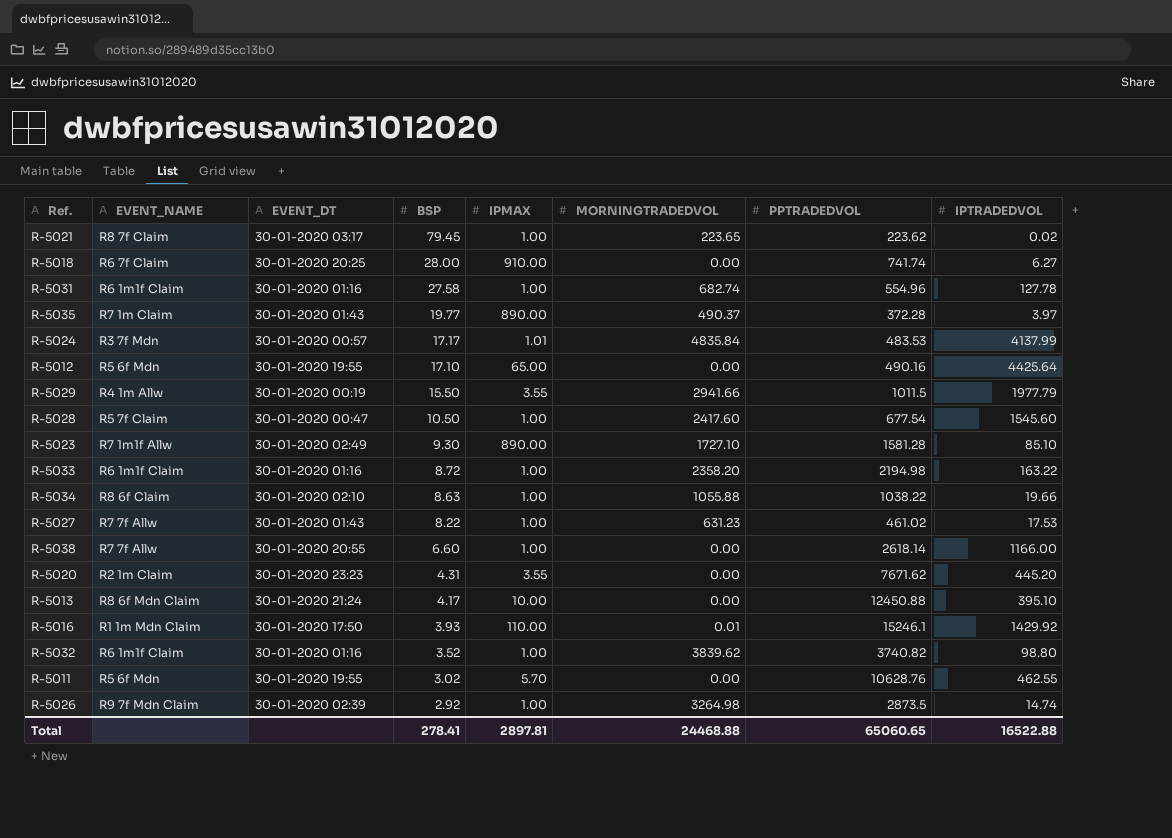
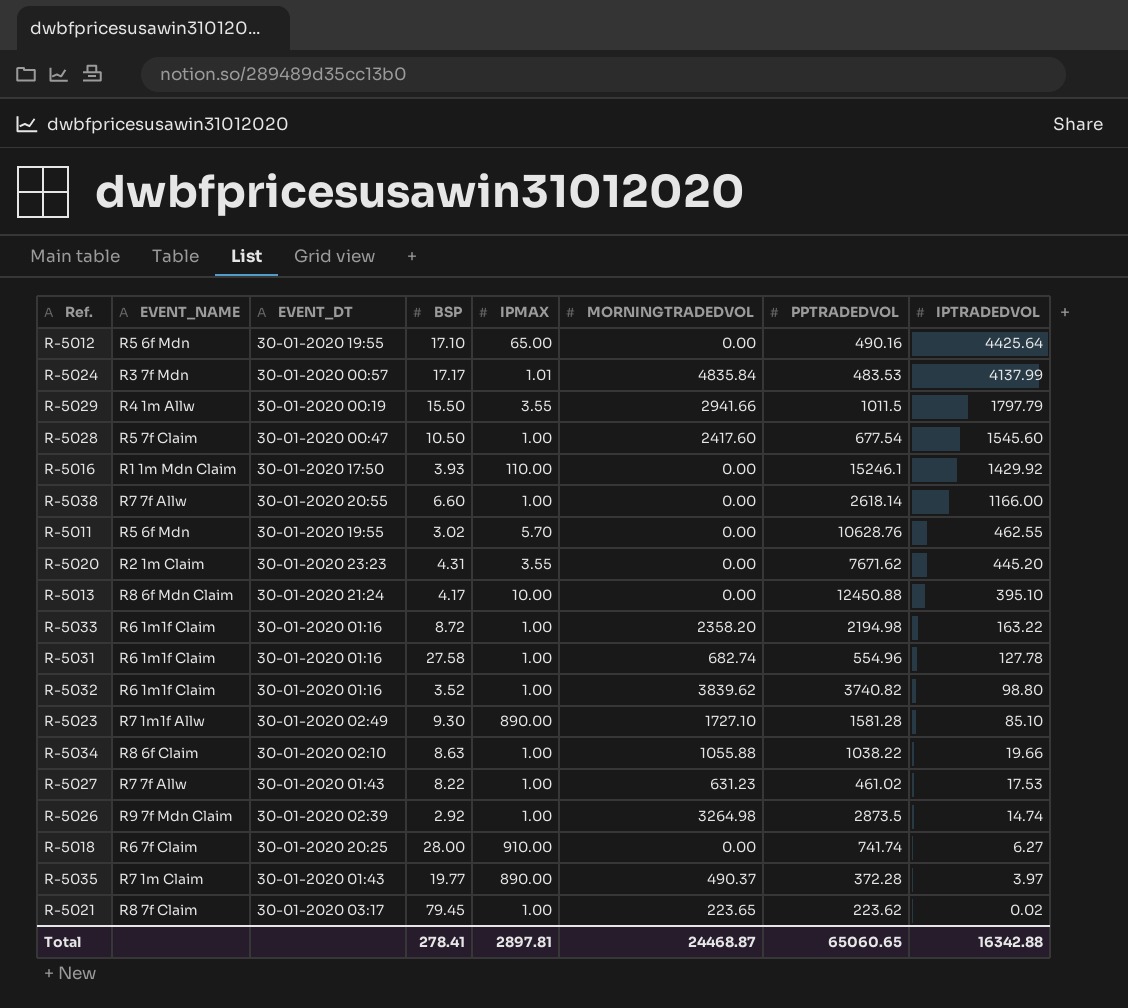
row order: BSP descending -> IPTRADEDVOL descending
R-5029 | IPTRADEDVOL: 1977.79 -> 1797.79
R-5016 | MORNINGTRADEDVOL: 0.01 -> 0.00
Total | MORNINGTRADEDVOL: 24468.88 -> 24468.87
Total | IPTRADEDVOL: 16522.88 -> 16342.88

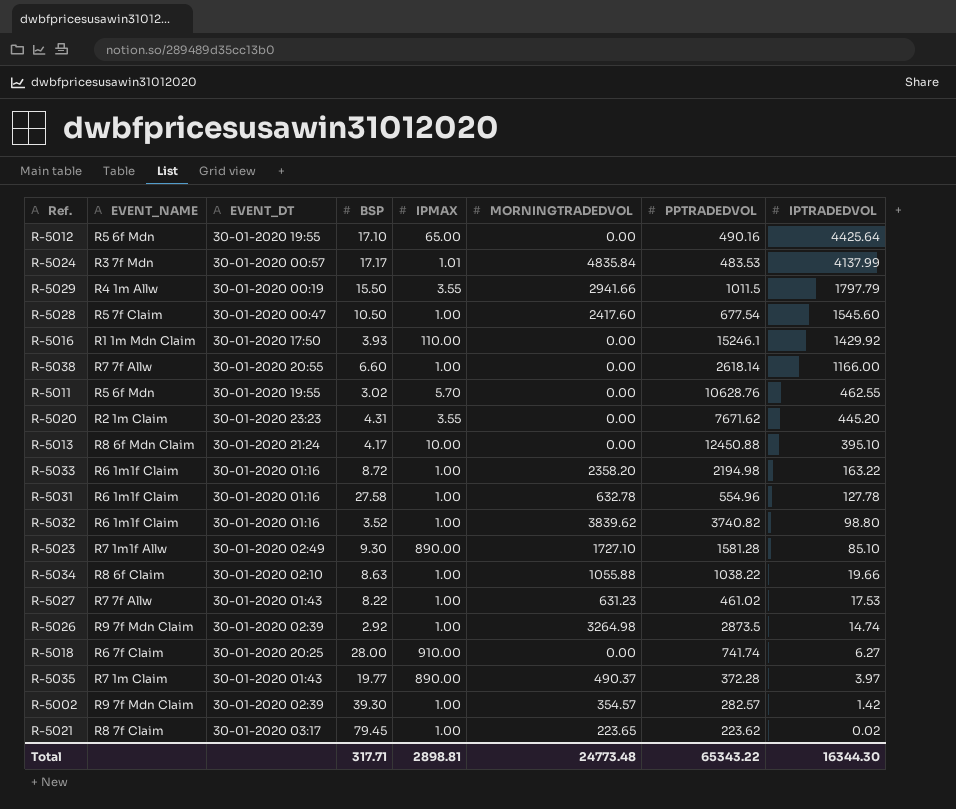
R-5031 | MORNINGTRADEDVOL: 682.74 -> 632.78
row R-5002: none -> R9 7f Mdn Claim | 30-01-2020 02:39 | 39.30 | 1.00 | 354.57 | 282.57 | 1.42
Total | BSP: 278.41 -> 317.71
Total | IPMAX: 2897.81 -> 2898.81
Total | MORNINGTRADEDVOL: 24468.87 -> 24773.48
Total | PPTRADEDVOL: 65060.65 -> 65343.22
Total | IPTRADEDVOL: 16342.88 -> 16344.30

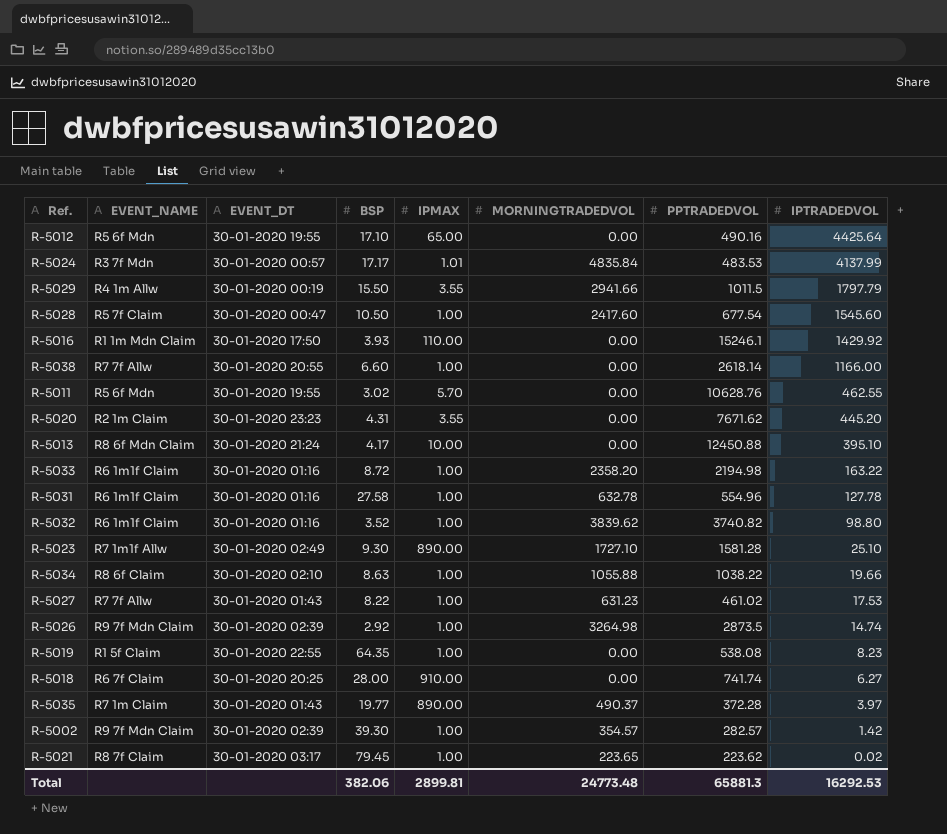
R-5023 | IPTRADEDVOL: 85.10 -> 25.10
row R-5019: none -> R1 5f Claim | 30-01-2020 22:55 | 64.35 | 1.00 | 0.00 | 538.08 | 8.23
Total | BSP: 317.71 -> 382.06
Total | IPMAX: 2898.81 -> 2899.81
Total | PPTRADEDVOL: 65343.22 -> 65881.3
Total | IPTRADEDVOL: 16344.30 -> 16292.53

